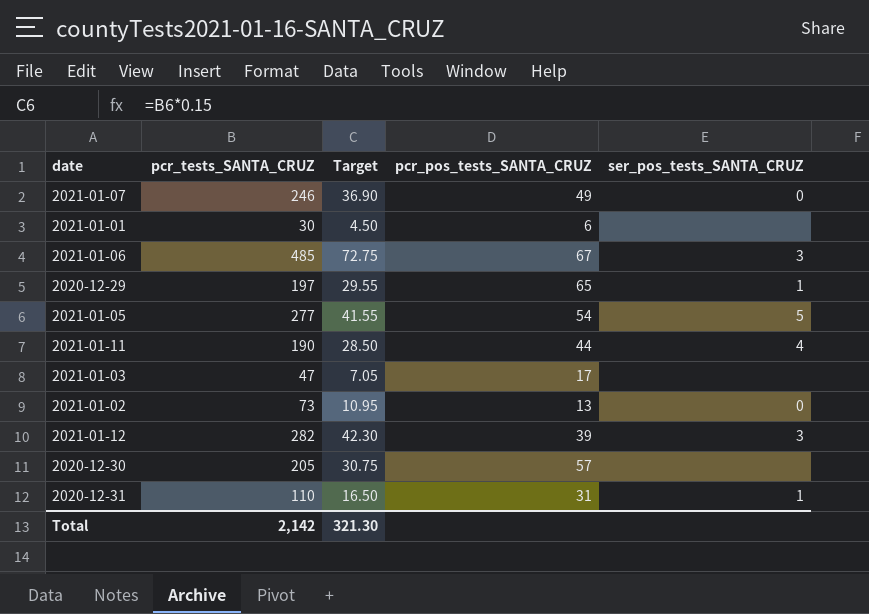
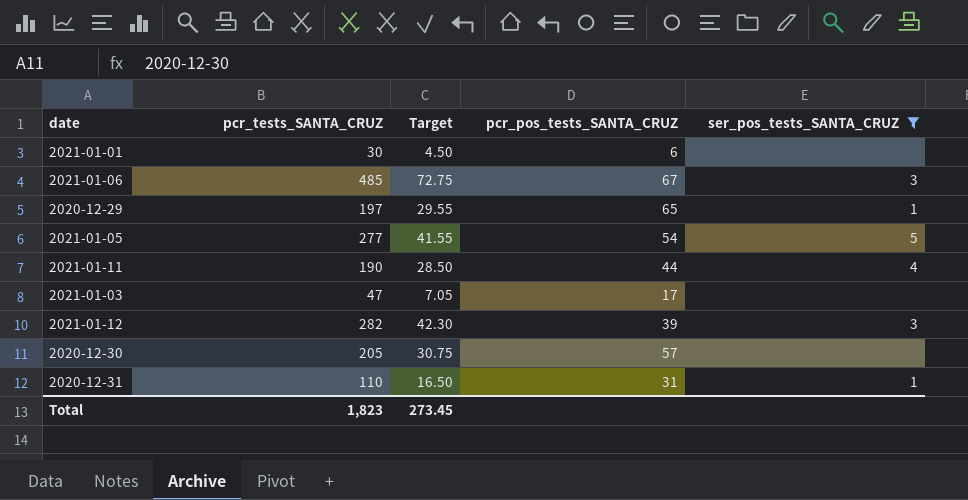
filter: none -> ser_pos_tests_SANTA_CRUZ != 0
Total | pcr_tests_SANTA_CRUZ: 2,142 -> 1,823
Total | Target: 321.30 -> 273.45

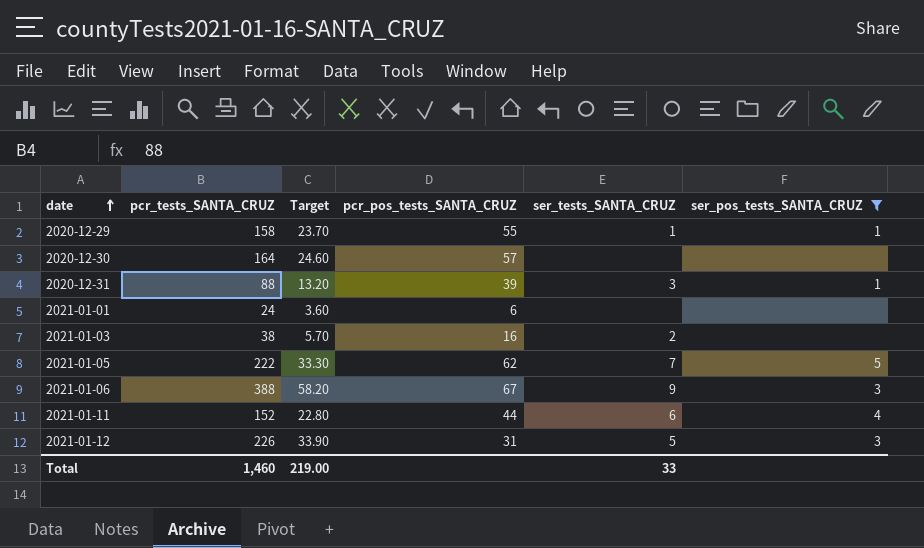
row order: none -> date ascending
column ser_tests_SANTA_CRUZ | position: none -> 5
2020-12-29 | pcr_tests_SANTA_CRUZ: 197 -> 158
2020-12-29 | Target: 29.55 -> 23.70
2020-12-29 | pcr_pos_tests_SANTA_CRUZ: 65 -> 55
2020-12-30 | pcr_tests_SANTA_CRUZ: 205 -> 164
2020-12-30 | Target: 30.75 -> 24.60
2020-12-31 | pcr_tests_SANTA_CRUZ: 110 -> 88
2020-12-31 | Target: 16.50 -> 13.20
2020-12-31 | pcr_pos_tests_SANTA_CRUZ: 31 -> 39
2021-01-01 | pcr_tests_SANTA_CRUZ: 30 -> 24
2021-01-01 | Target: 4.50 -> 3.60
2021-01-03 | pcr_tests_SANTA_CRUZ: 47 -> 38
2021-01-03 | Target: 7.05 -> 5.70
2021-01-03 | pcr_pos_tests_SANTA_CRUZ: 17 -> 16
2021-01-05 | pcr_tests_SANTA_CRUZ: 277 -> 222
2021-01-05 | Target: 41.55 -> 33.30
2021-01-05 | pcr_pos_tests_SANTA_CRUZ: 54 -> 62
2021-01-06 | pcr_tests_SANTA_CRUZ: 485 -> 388
2021-01-06 | Target: 72.75 -> 58.20
2021-01-11 | pcr_tests_SANTA_CRUZ: 190 -> 152
2021-01-11 | Target: 28.50 -> 22.80
2021-01-12 | pcr_tests_SANTA_CRUZ: 282 -> 226
2021-01-12 | Target: 42.30 -> 33.90
2021-01-12 | pcr_pos_tests_SANTA_CRUZ: 39 -> 31
Total | pcr_tests_SANTA_CRUZ: 1,823 -> 1,460
Total | Target: 273.45 -> 219.00

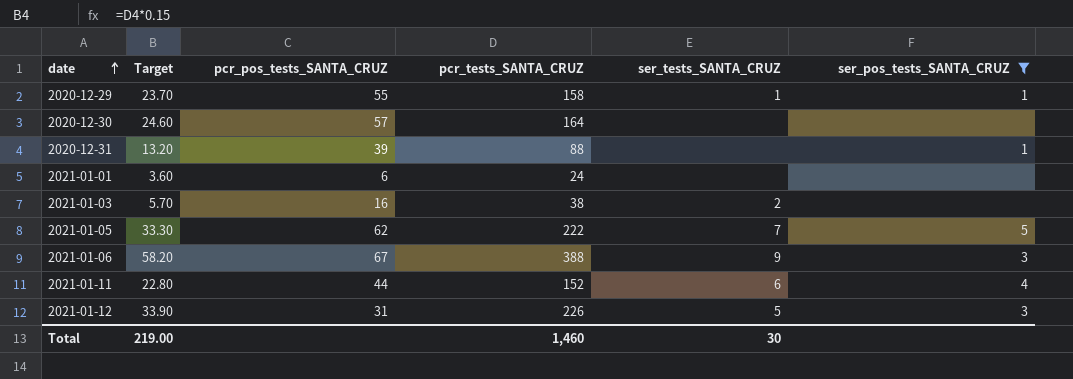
column pcr_tests_SANTA_CRUZ | position: 2 -> 4
2020-12-31 | ser_tests_SANTA_CRUZ: 3 -> none
Total | ser_tests_SANTA_CRUZ: 33 -> 30

